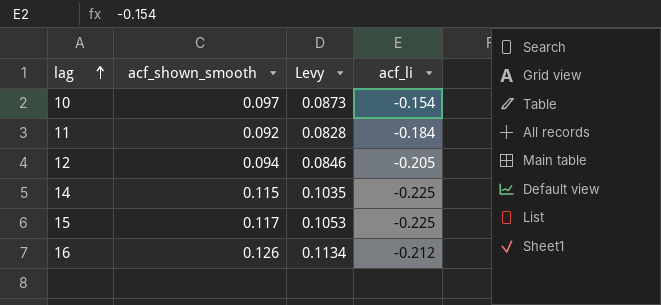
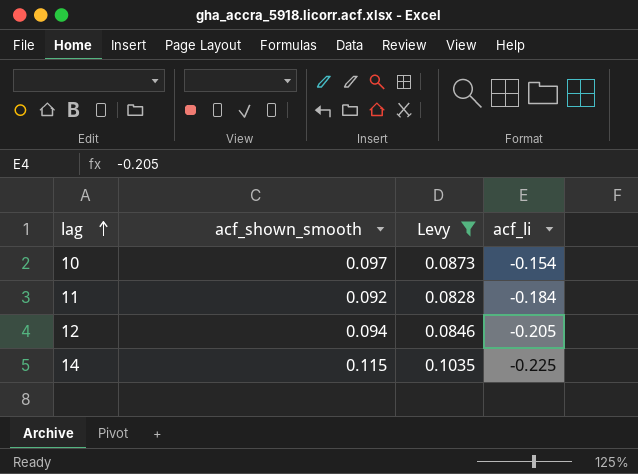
filter: none -> Levy <= 0.1035

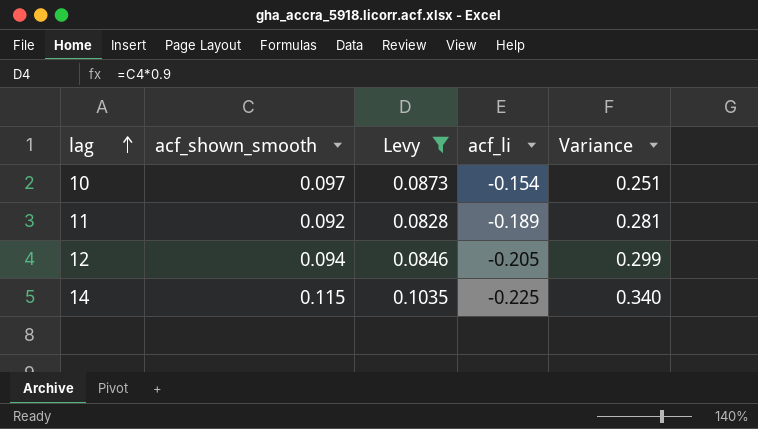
column Variance | formula: none -> [acf_shown_smooth] - [acf_li]
11 | acf_li: -0.184 -> -0.189

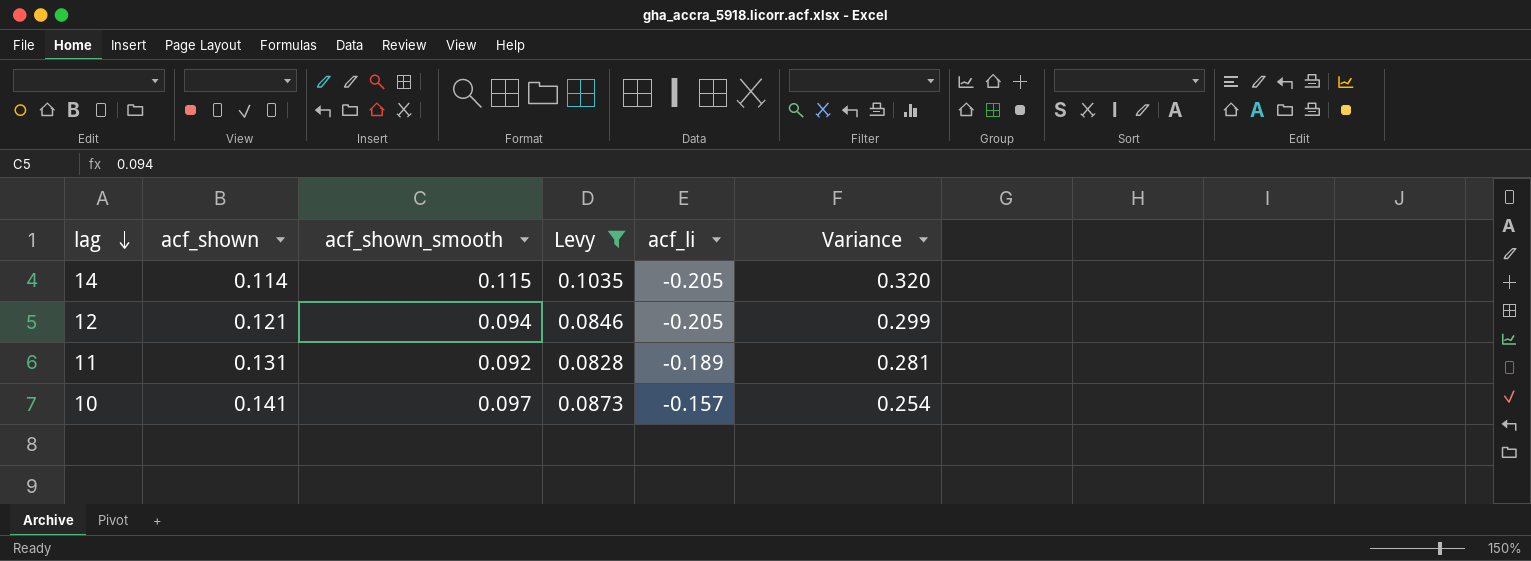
row order: lag ascending -> lag descending
column acf_shown | position: none -> 2
14 | acf_li: -0.225 -> -0.205
14 | Variance: 0.340 -> 0.320
10 | acf_li: -0.154 -> -0.157
10 | Variance: 0.251 -> 0.254

